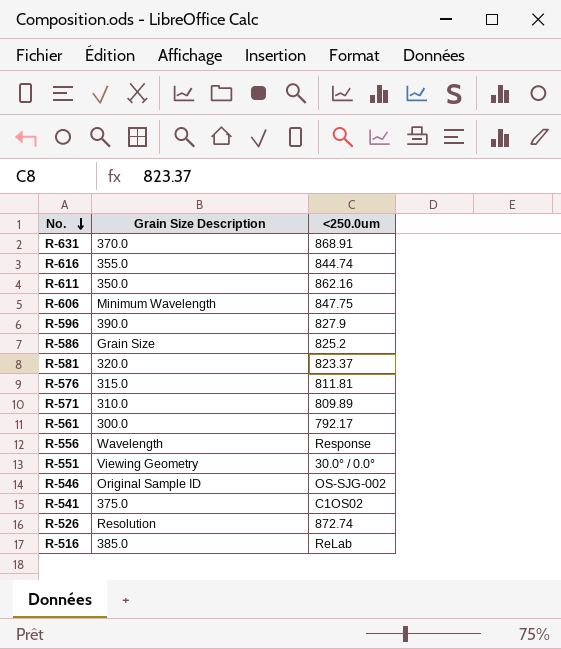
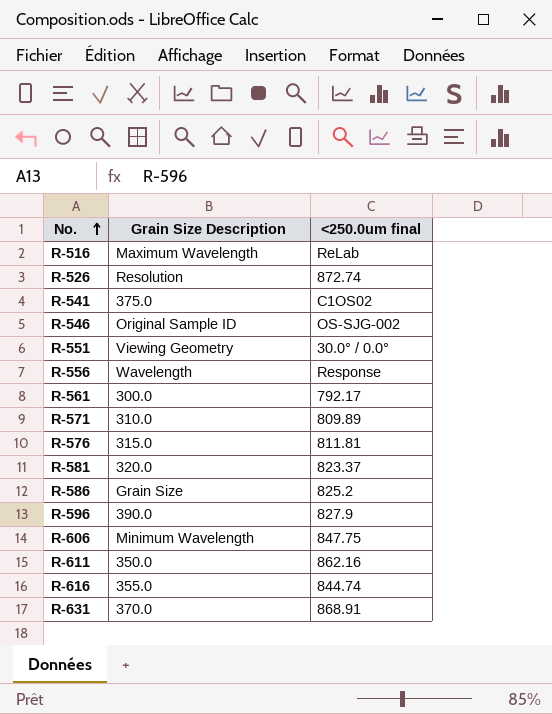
row order: No. descending -> No. ascending
column name: <250.0um -> <250.0um final
R-516 | Grain Size Description: 385.0 -> Maximum Wavelength

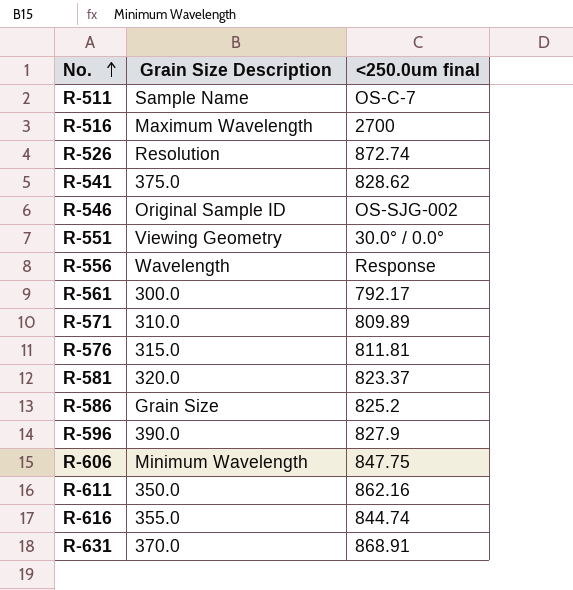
row R-511: none -> Sample Name | OS-C-7
R-516 | <250.0um final: ReLab -> 2700
R-541 | <250.0um final: C1OS02 -> 828.62

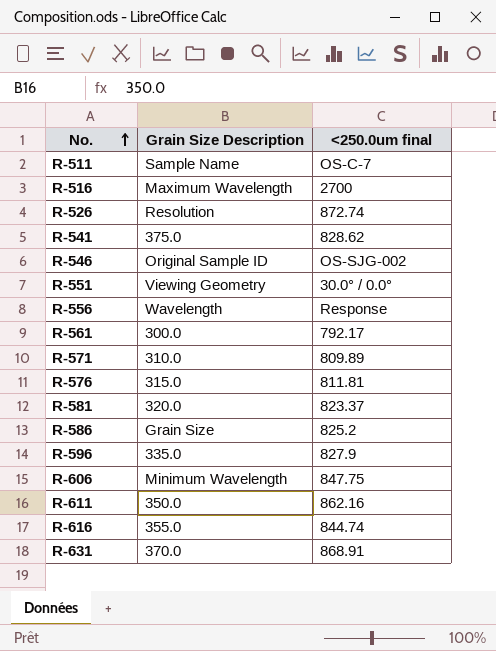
R-596 | Grain Size Description: 390.0 -> 335.0

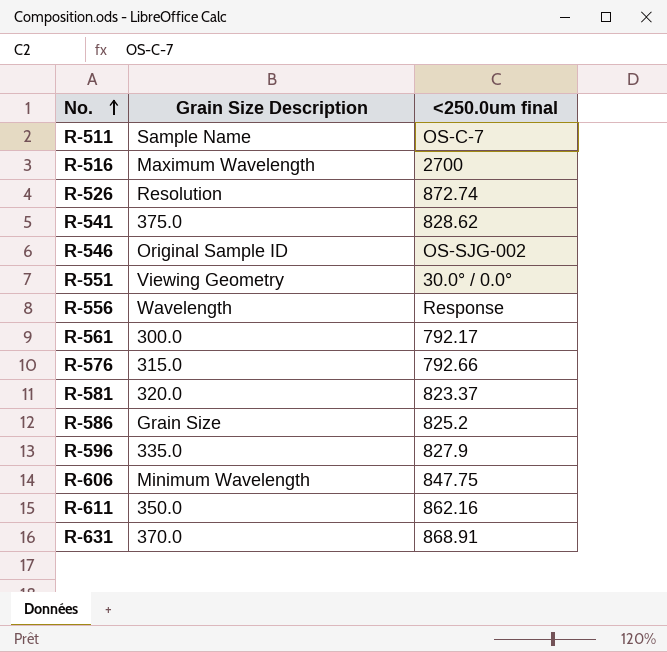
row R-571: 310.0 | 809.89 -> none
row R-616: 355.0 | 844.74 -> none
R-576 | <250.0um final: 811.81 -> 792.66

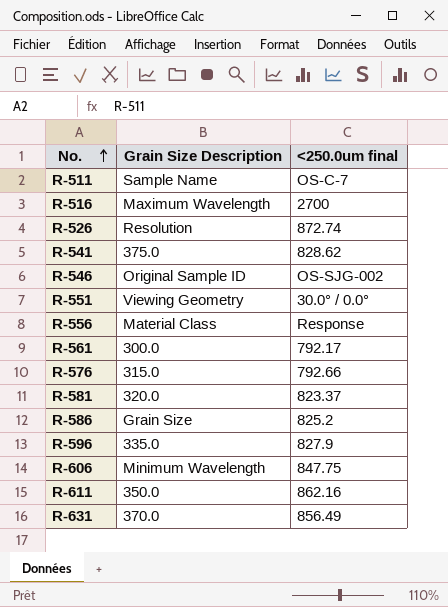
R-556 | Grain Size Description: Wavelength -> Material Class
R-631 | <250.0um final: 868.91 -> 856.49

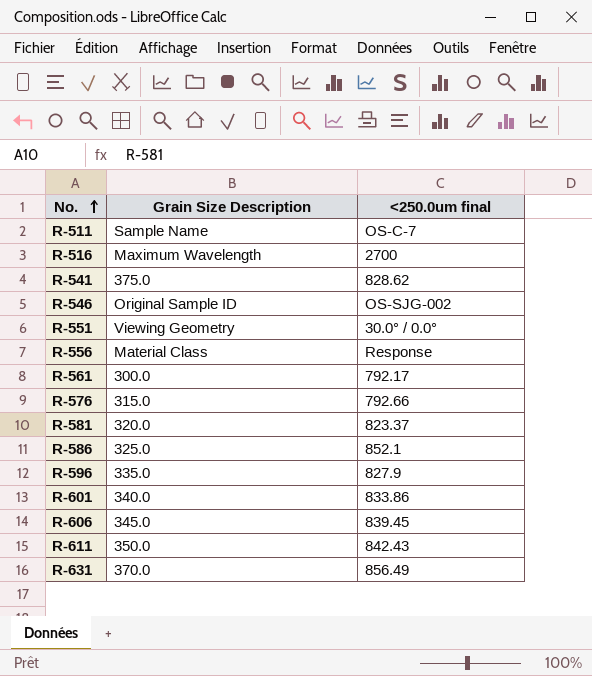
row R-526: Resolution | 872.74 -> none
R-586 | Grain Size Description: Grain Size -> 325.0
R-586 | <250.0um final: 825.2 -> 852.1
row R-601: none -> 340.0 | 833.86
R-606 | Grain Size Description: Minimum Wavelength -> 345.0
R-606 | <250.0um final: 847.75 -> 839.45
R-611 | <250.0um final: 862.16 -> 842.43

